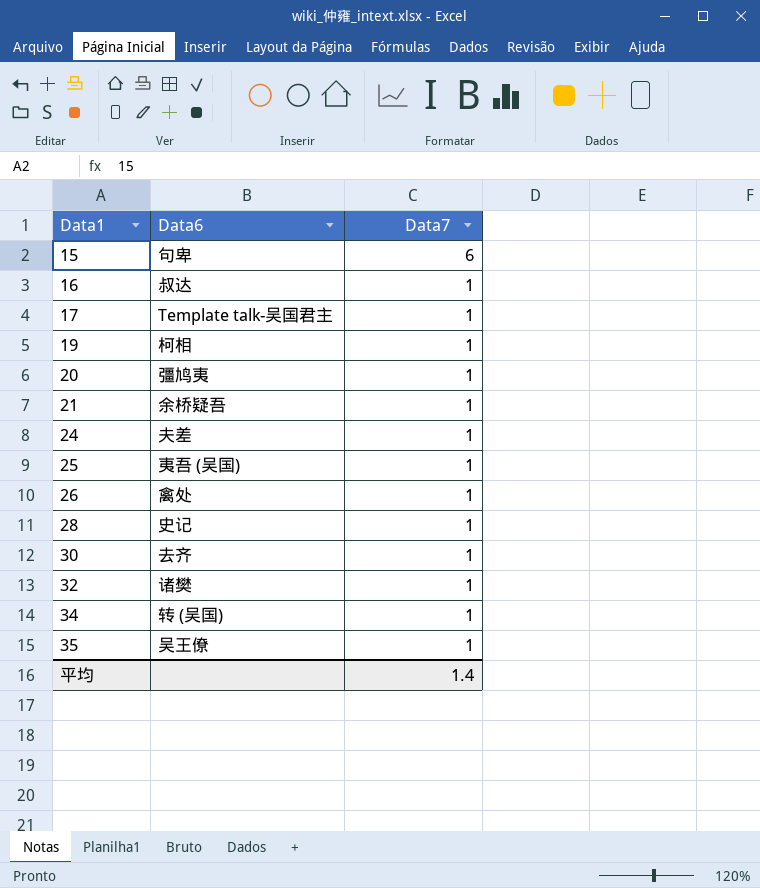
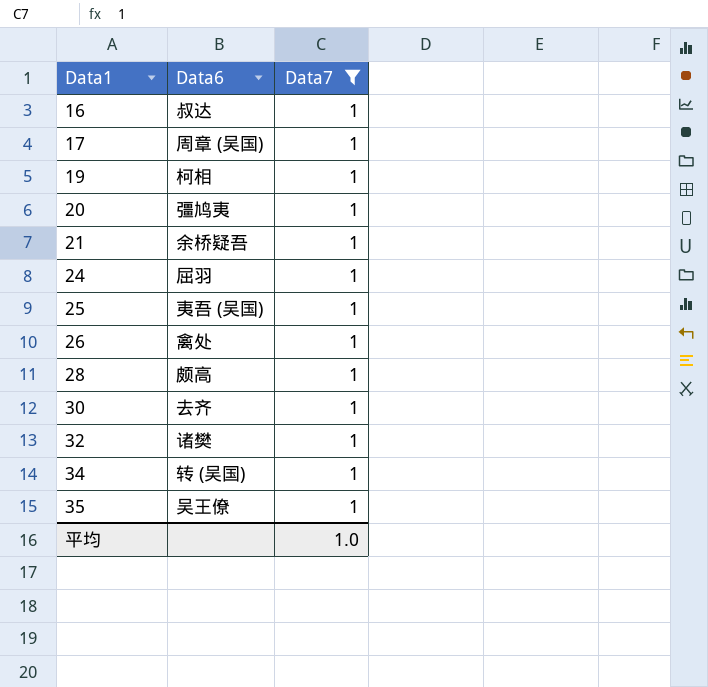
filter: none -> Data7 = 1
17 | Data6: Template talk-吴国君主 -> 周章 (吴国)
24 | Data6: 夫差 -> 屈羽
28 | Data6: 史记 -> 颇高
平均 | Data7: 1.4 -> 1.0

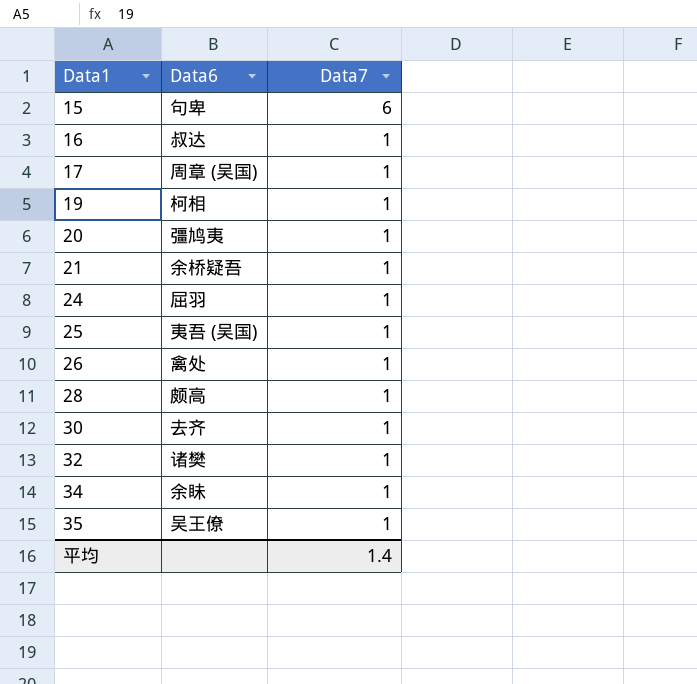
filter: Data7 = 1 -> none
34 | Data6: 转 (吴国) -> 余眛
平均 | Data7: 1.0 -> 1.4

